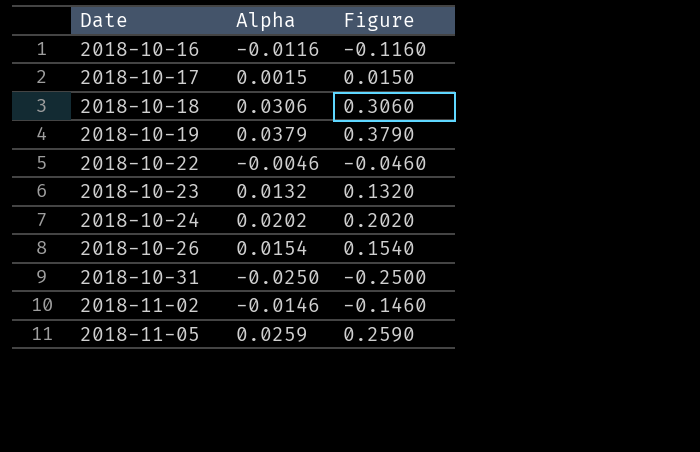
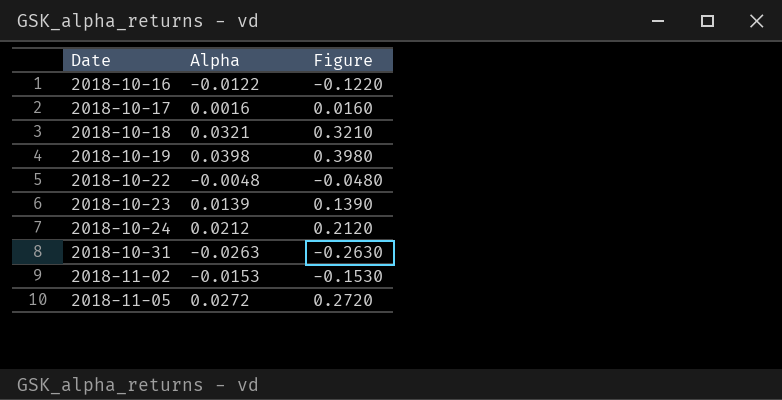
row 2018-10-26: 0.0154 | 0.1540 -> none
2018-10-16 | Alpha: -0.0116 -> -0.0122
2018-10-16 | Figure: -0.1160 -> -0.1220
2018-10-17 | Alpha: 0.0015 -> 0.0016
2018-10-17 | Figure: 0.0150 -> 0.0160
2018-10-18 | Alpha: 0.0306 -> 0.0321
2018-10-18 | Figure: 0.3060 -> 0.3210
2018-10-19 | Alpha: 0.0379 -> 0.0398
2018-10-19 | Figure: 0.3790 -> 0.3980
2018-10-22 | Alpha: -0.0046 -> -0.0048
2018-10-22 | Figure: -0.0460 -> -0.0480
2018-10-23 | Alpha: 0.0132 -> 0.0139
2018-10-23 | Figure: 0.1320 -> 0.1390
2018-10-24 | Alpha: 0.0202 -> 0.0212
2018-10-24 | Figure: 0.2020 -> 0.2120
2018-10-31 | Alpha: -0.0250 -> -0.0263
2018-10-31 | Figure: -0.2500 -> -0.2630
2018-11-02 | Alpha: -0.0146 -> -0.0153
2018-11-02 | Figure: -0.1460 -> -0.1530
2018-11-05 | Alpha: 0.0259 -> 0.0272
2018-11-05 | Figure: 0.2590 -> 0.2720

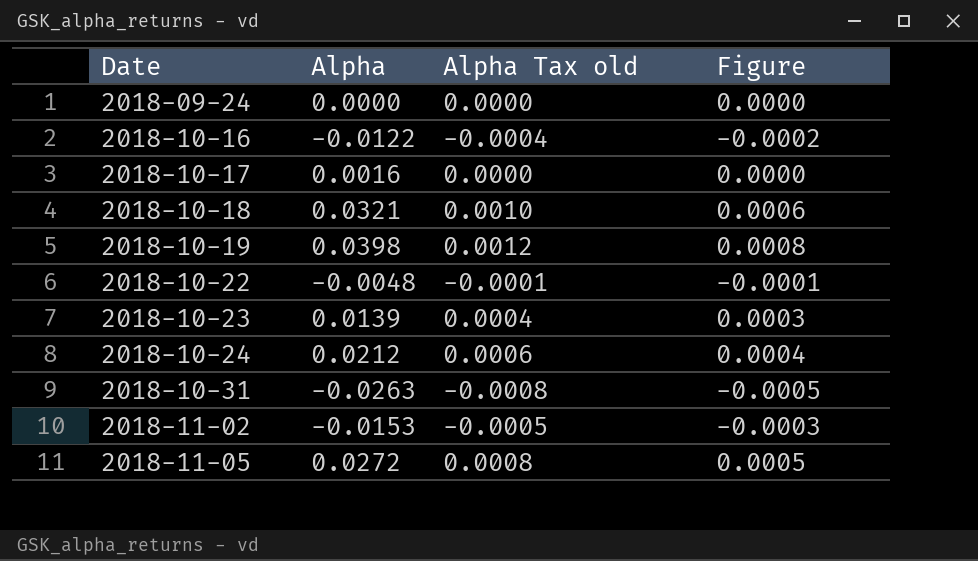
column Alpha Tax old | formula: none -> [Alpha] * 0.03
column Figure | formula: [Alpha] * 10 -> [Alpha] * 0.02
row 2018-09-24: none -> 0.0000 | 0.0000 | 0.0000

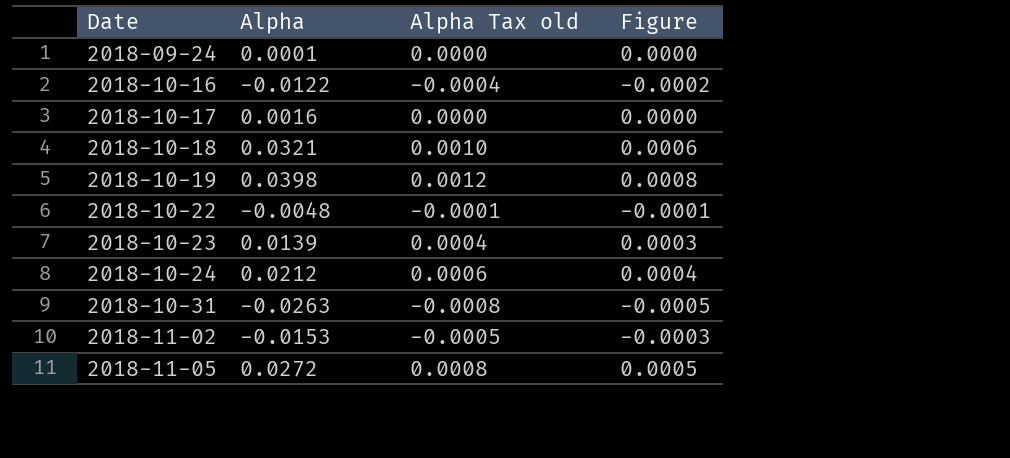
2018-09-24 | Alpha: 0.0000 -> 0.0001

